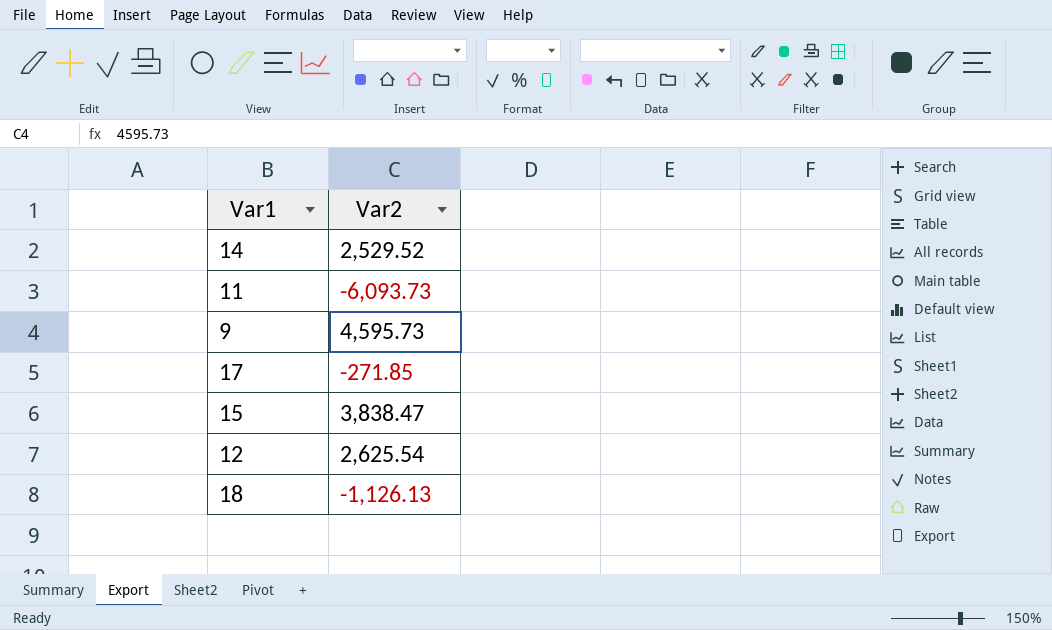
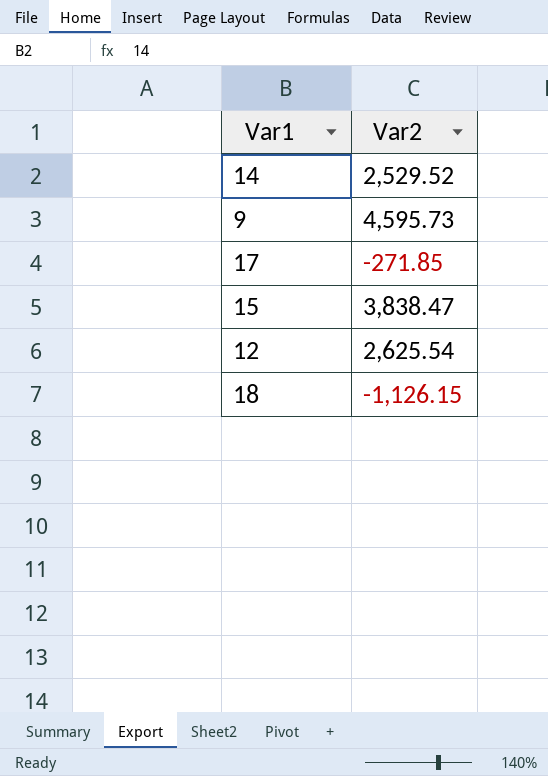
row 11: -6,093.73 -> none
18 | Var2: -1,126.13 -> -1,126.15

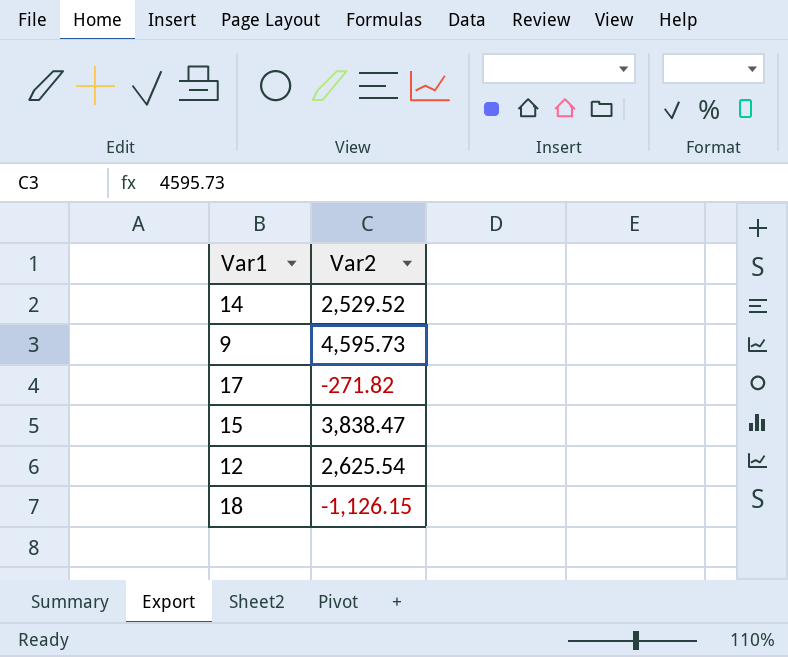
17 | Var2: -271.85 -> -271.82

